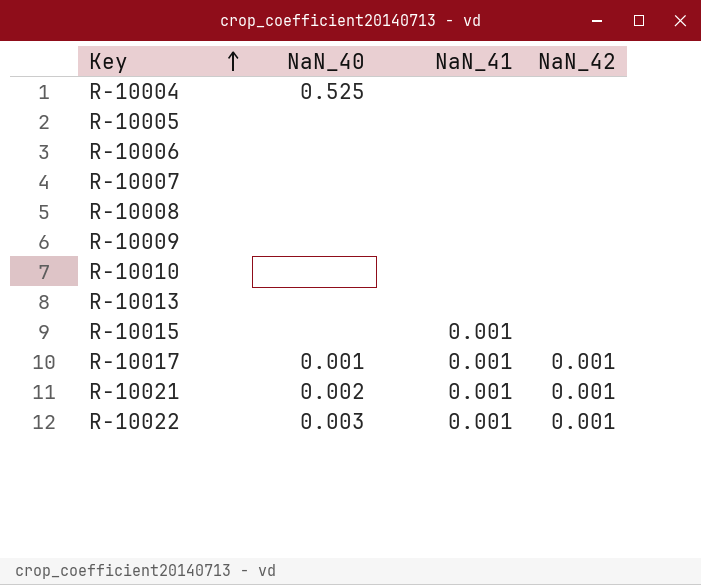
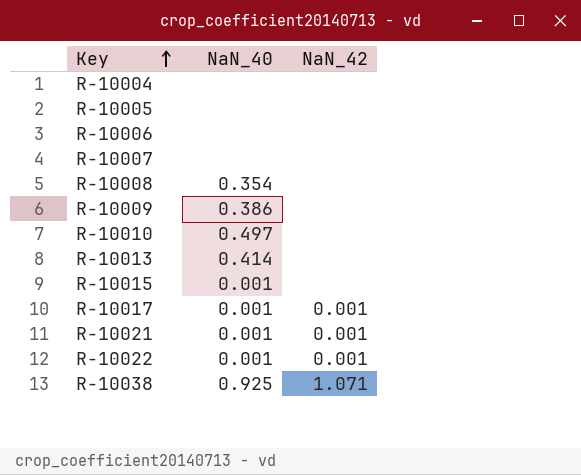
column NaN_41 | position: 3 -> none
R-10004 | NaN_40: 0.525 -> none
R-10008 | NaN_40: none -> 0.354
R-10009 | NaN_40: none -> 0.386
R-10010 | NaN_40: none -> 0.497
R-10013 | NaN_40: none -> 0.414
R-10015 | NaN_40: none -> 0.001
R-10021 | NaN_40: 0.002 -> 0.001
R-10022 | NaN_40: 0.003 -> 0.001
row R-10038: none -> 0.925 | 1.071

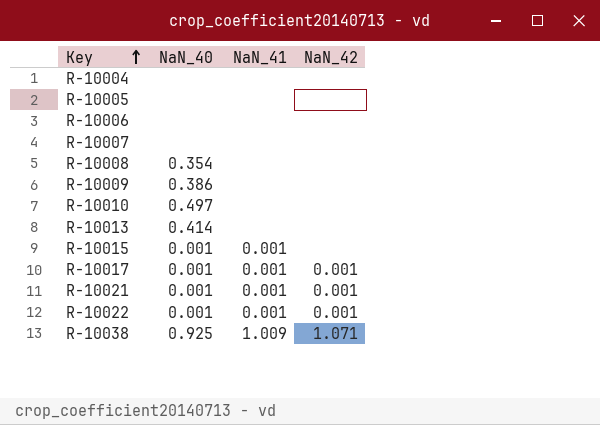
column NaN_41 | position: none -> 3

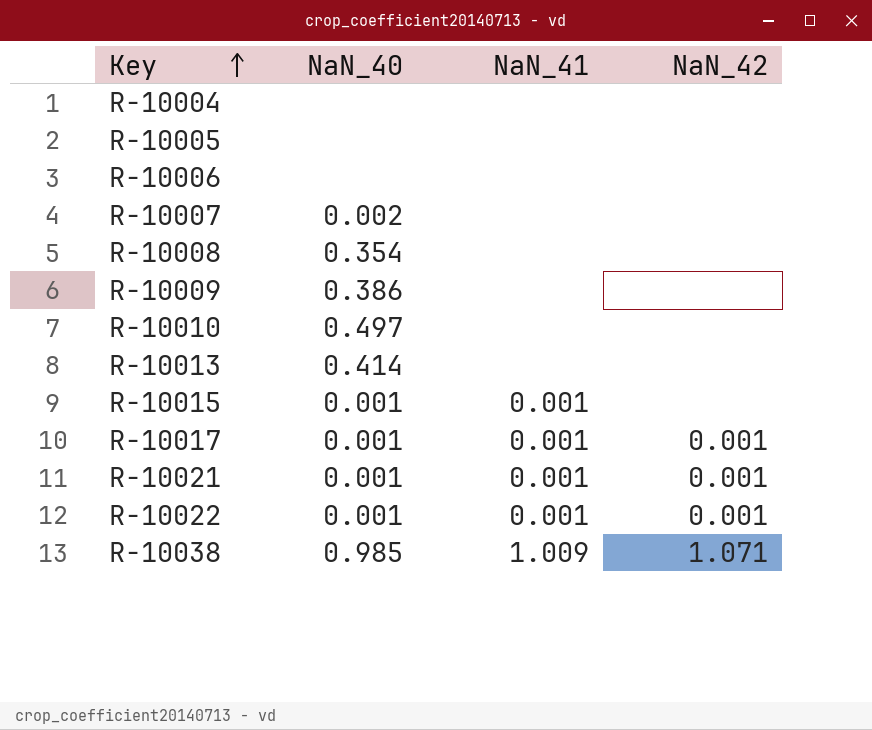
R-10007 | NaN_40: none -> 0.002
R-10038 | NaN_40: 0.925 -> 0.985

